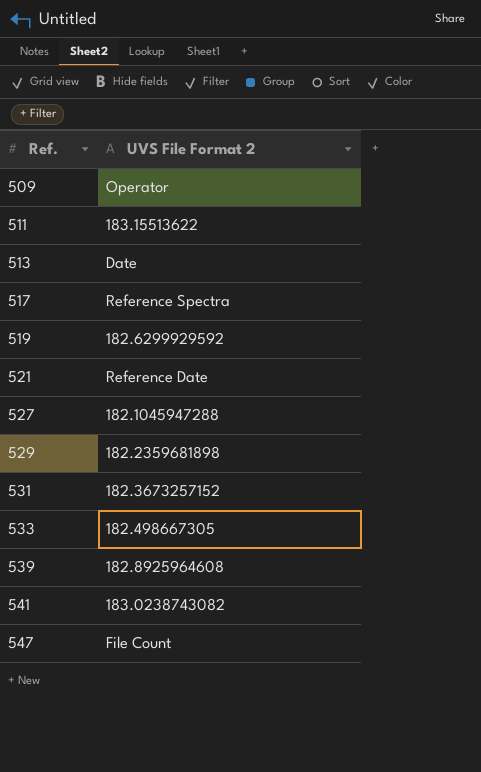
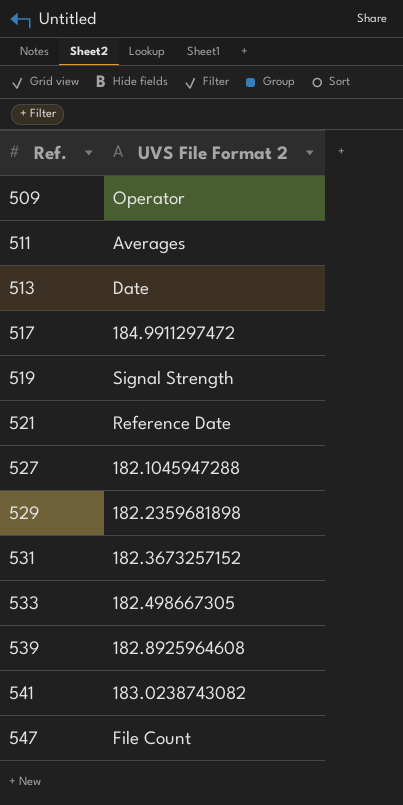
511 | UVS File Format 2: 183.15513622 -> Averages
517 | UVS File Format 2: Reference Spectra -> 184.9911297472
519 | UVS File Format 2: 182.6299929592 -> Signal Strength

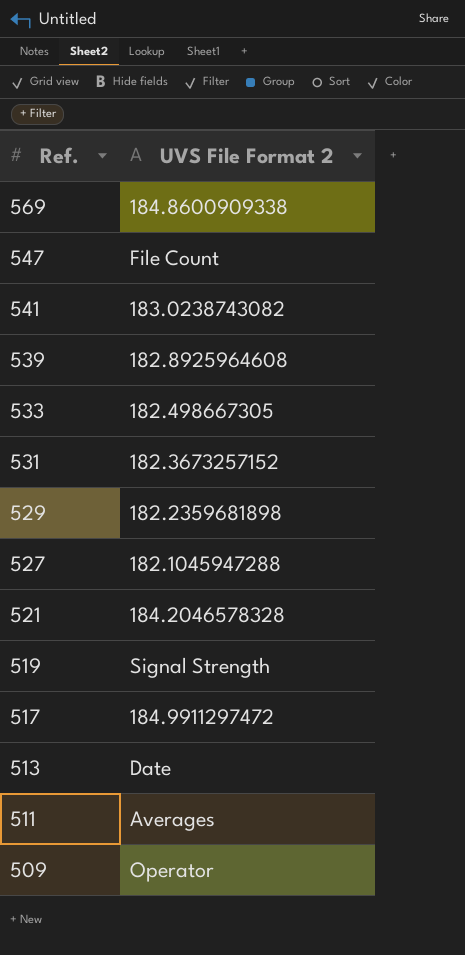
row order: Ref. ascending -> Ref. descending
row 569: none -> 184.8600909338
521 | UVS File Format 2: Reference Date -> 184.2046578328

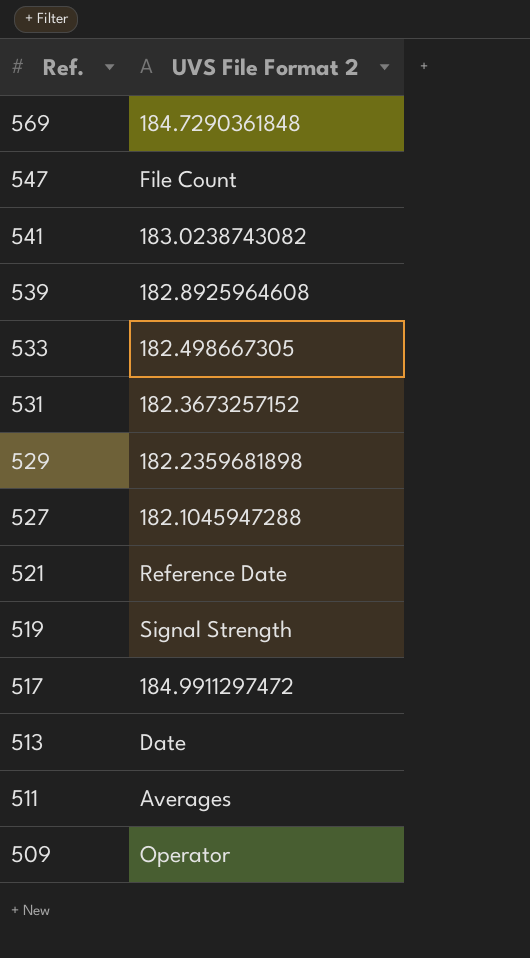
569 | UVS File Format 2: 184.8600909338 -> 184.7290361848
521 | UVS File Format 2: 184.2046578328 -> Reference Date

